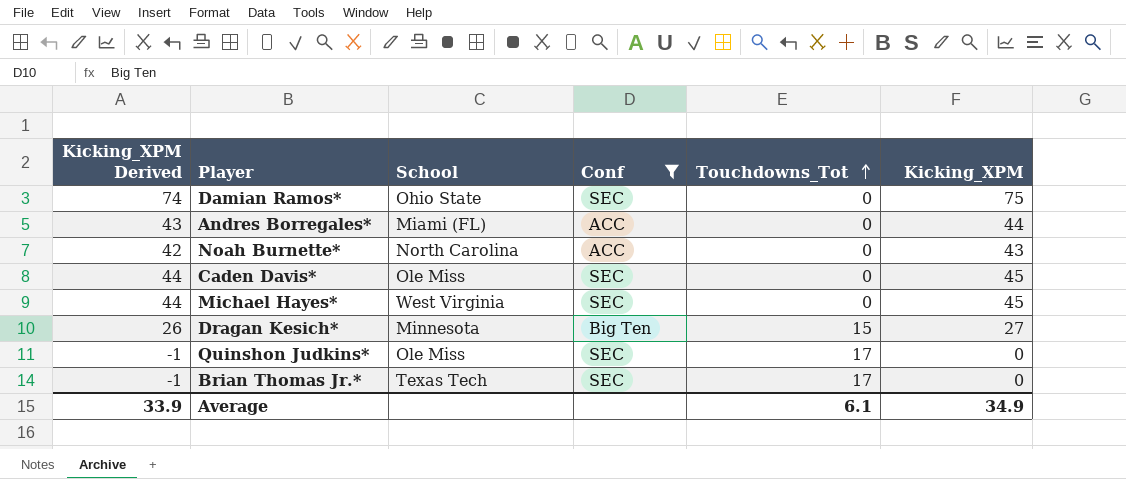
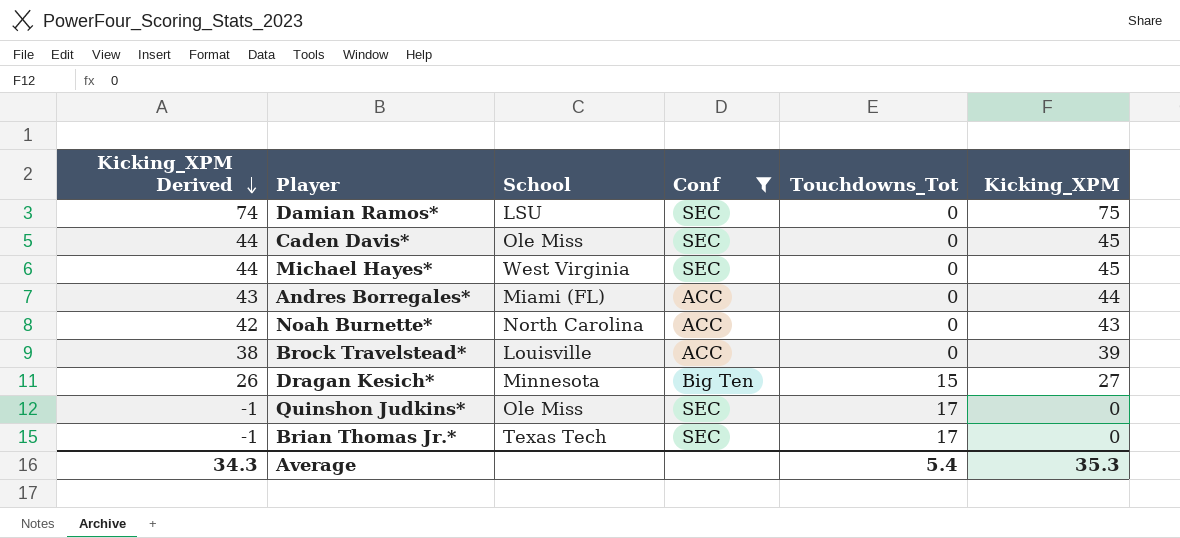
row order: Touchdowns_Tot ascending -> Kicking_XPM Derived descending
Damian Ramos* | School: Ohio State -> LSU
row Brock Travelstead*: none -> 38 | Louisville | ACC | 0 | 39
Average | Kicking_XPM Derived: 33.9 -> 34.3
Average | Touchdowns_Tot: 6.1 -> 5.4
Average | Kicking_XPM: 34.9 -> 35.3

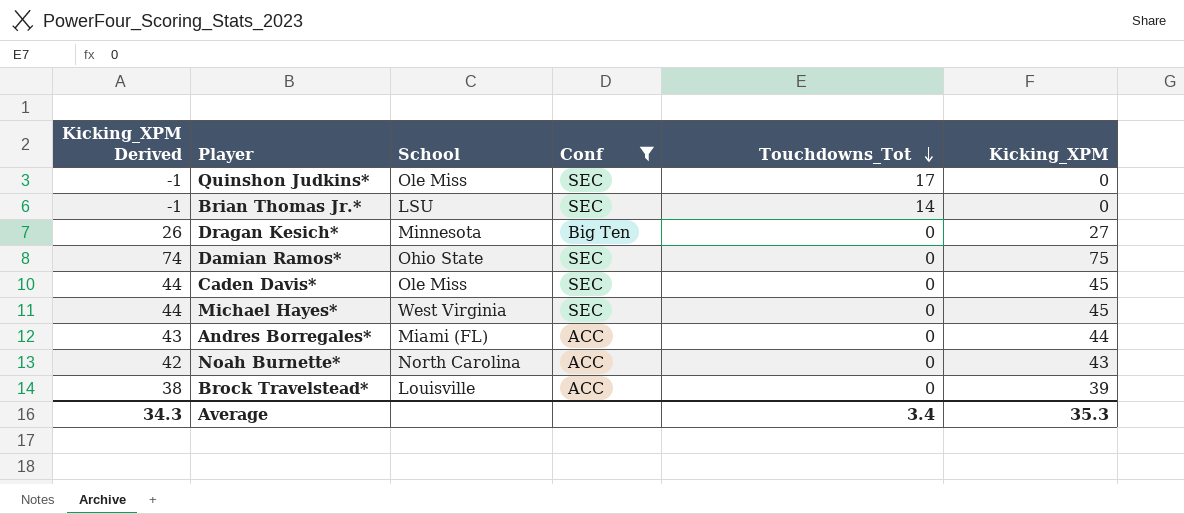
row order: Kicking_XPM Derived descending -> Touchdowns_Tot descending
Brian Thomas Jr.* | School: Texas Tech -> LSU
Brian Thomas Jr.* | Touchdowns_Tot: 17 -> 14
Dragan Kesich* | Touchdowns_Tot: 15 -> 0
Damian Ramos* | School: LSU -> Ohio State
Average | Touchdowns_Tot: 5.4 -> 3.4

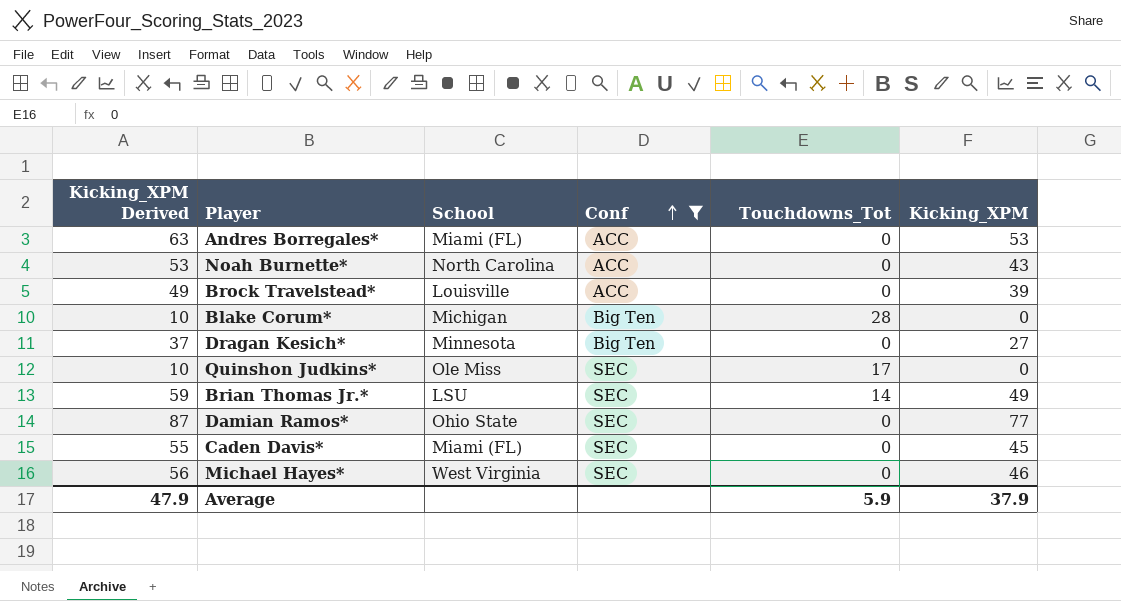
row order: Touchdowns_Tot descending -> Conf ascending
column Kicking_XPM Derived | formula: [Kicking_XPM] - 1 -> [Kicking_XPM] + 10
Andres Borregales* | Kicking_XPM: 44 -> 53
row Blake Corum*: none -> 10 | Michigan | Big Ten | 28 | 0
Brian Thomas Jr.* | Kicking_XPM: 0 -> 49
Damian Ramos* | Kicking_XPM: 75 -> 77
Caden Davis* | School: Ole Miss -> Miami (FL)
Michael Hayes* | Kicking_XPM: 45 -> 46
Average | Kicking_XPM Derived: 34.3 -> 47.9
Average | Touchdowns_Tot: 3.4 -> 5.9
Average | Kicking_XPM: 35.3 -> 37.9

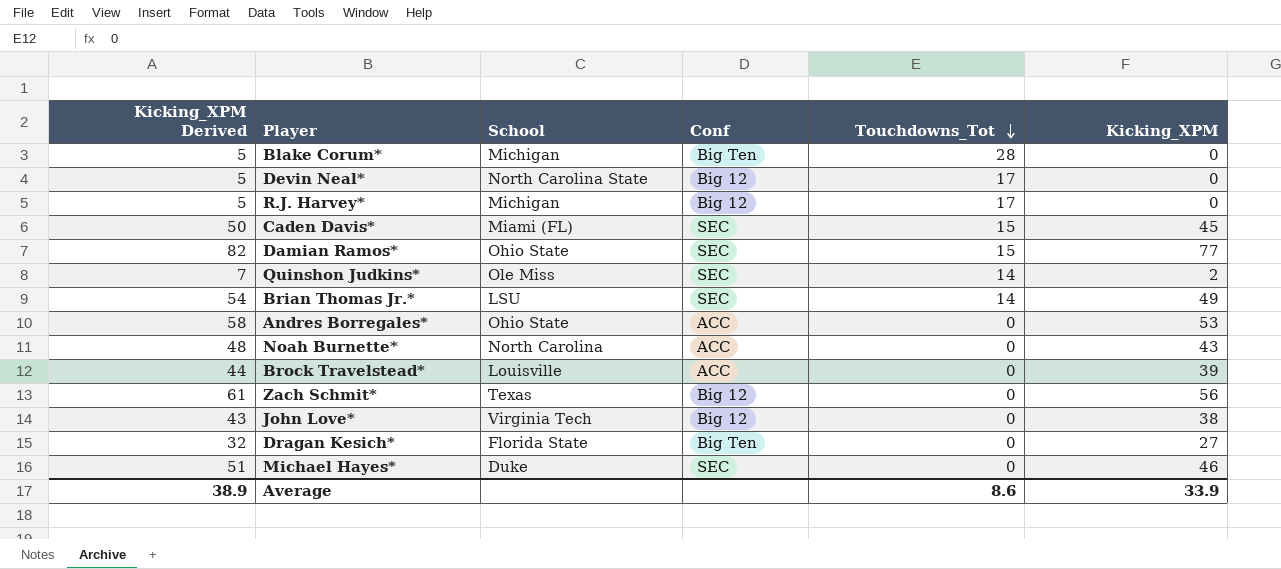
filter: Conf != Big 12 -> none
row order: Conf ascending -> Touchdowns_Tot descending
column Kicking_XPM Derived | formula: [Kicking_XPM] + 10 -> [Kicking_XPM] + 5
Caden Davis* | Touchdowns_Tot: 0 -> 15
Damian Ramos* | Touchdowns_Tot: 0 -> 15
Quinshon Judkins* | Touchdowns_Tot: 17 -> 14
Quinshon Judkins* | Kicking_XPM: 0 -> 2
Andres Borregales* | School: Miami (FL) -> Ohio State
Dragan Kesich* | School: Minnesota -> Florida State
Michael Hayes* | School: West Virginia -> Duke
Average | Kicking_XPM Derived: 47.9 -> 38.9
Average | Touchdowns_Tot: 5.9 -> 8.6
Average | Kicking_XPM: 37.9 -> 33.9

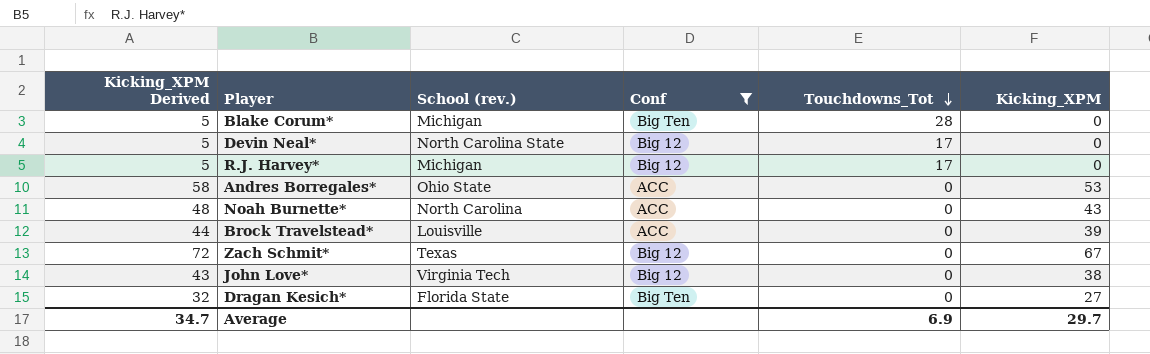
filter: none -> Conf != SEC
column name: School -> School (rev.)
Zach Schmit* | Kicking_XPM Derived: 61 -> 72
Zach Schmit* | Kicking_XPM: 56 -> 67
Average | Kicking_XPM Derived: 38.9 -> 34.7
Average | Touchdowns_Tot: 8.6 -> 6.9
Average | Kicking_XPM: 33.9 -> 29.7

